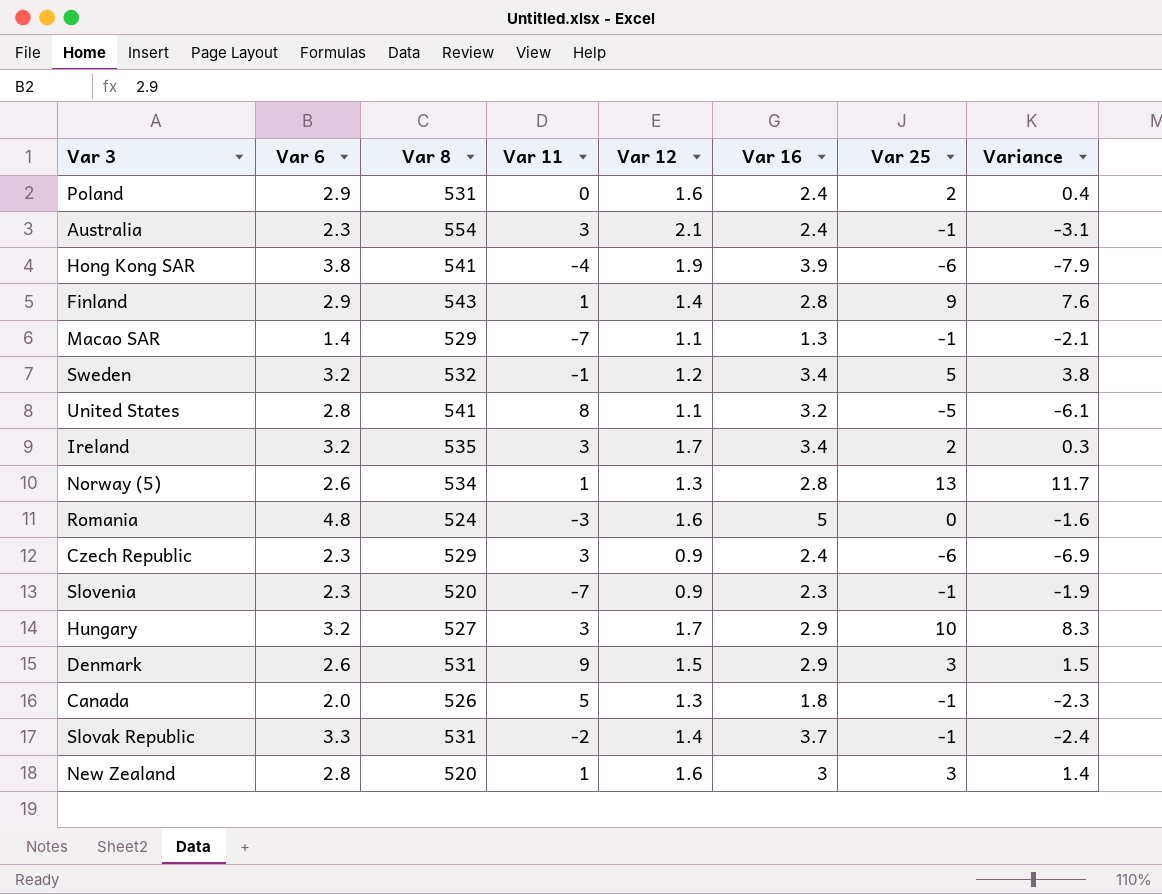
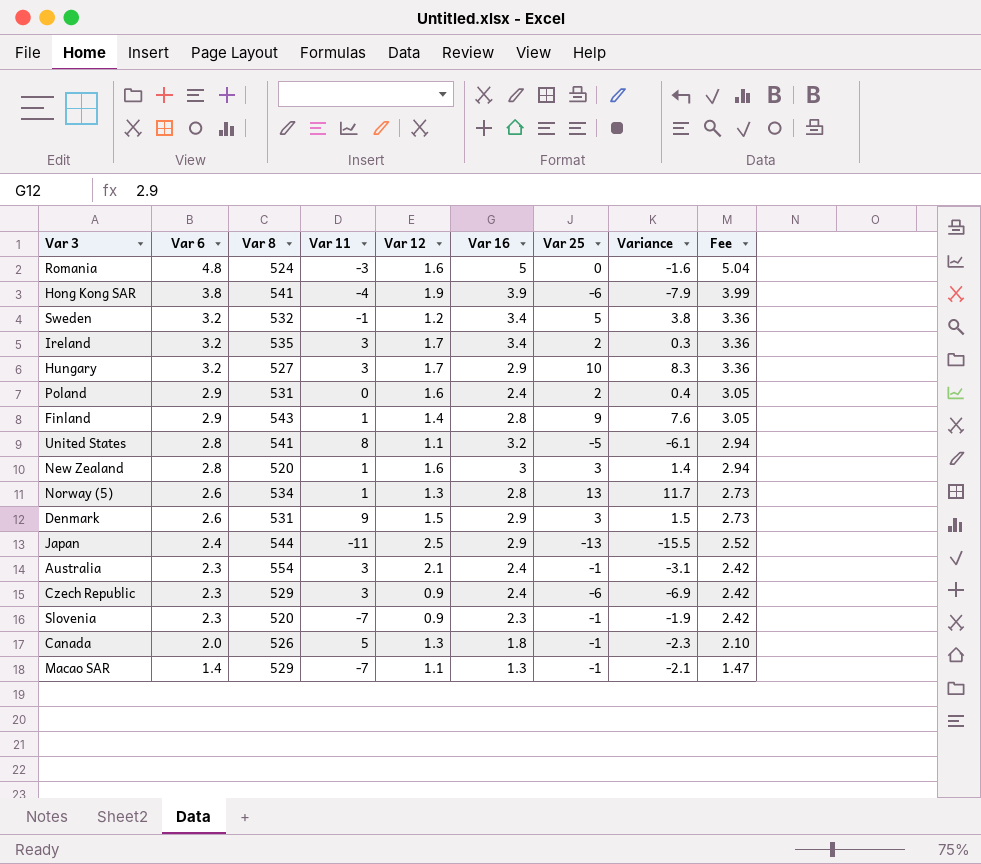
row order: none -> Var 6 descending
column Fee | formula: none -> [Var 6] * 1.05
row Slovak Republic: 3.3 | 531 | -2 | 1.4 | 3.7 | -1 | -2.4 -> none
row Japan: none -> 2.4 | 544 | -11 | 2.5 | 2.9 | -13 | -15.5 | 2.52

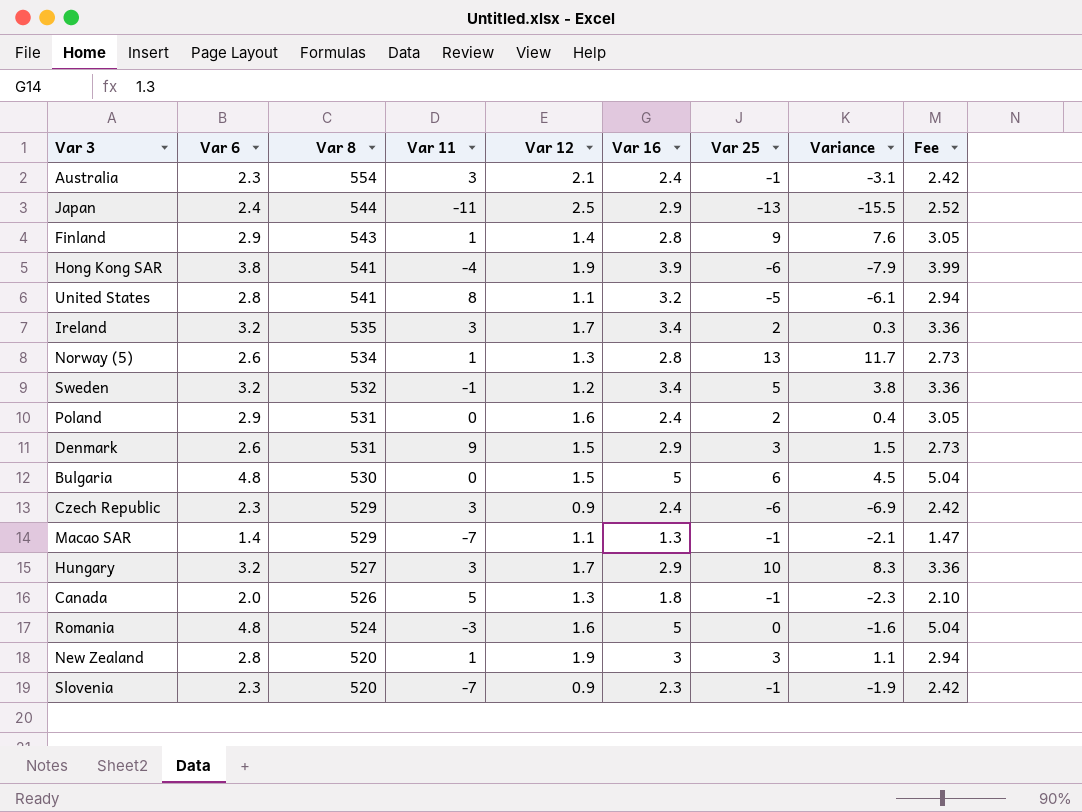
row order: Var 6 descending -> Var 8 descending
row Bulgaria: none -> 4.8 | 530 | 0 | 1.5 | 5 | 6 | 4.5 | 5.04
New Zealand | Var 12: 1.6 -> 1.9
New Zealand | Variance: 1.4 -> 1.1

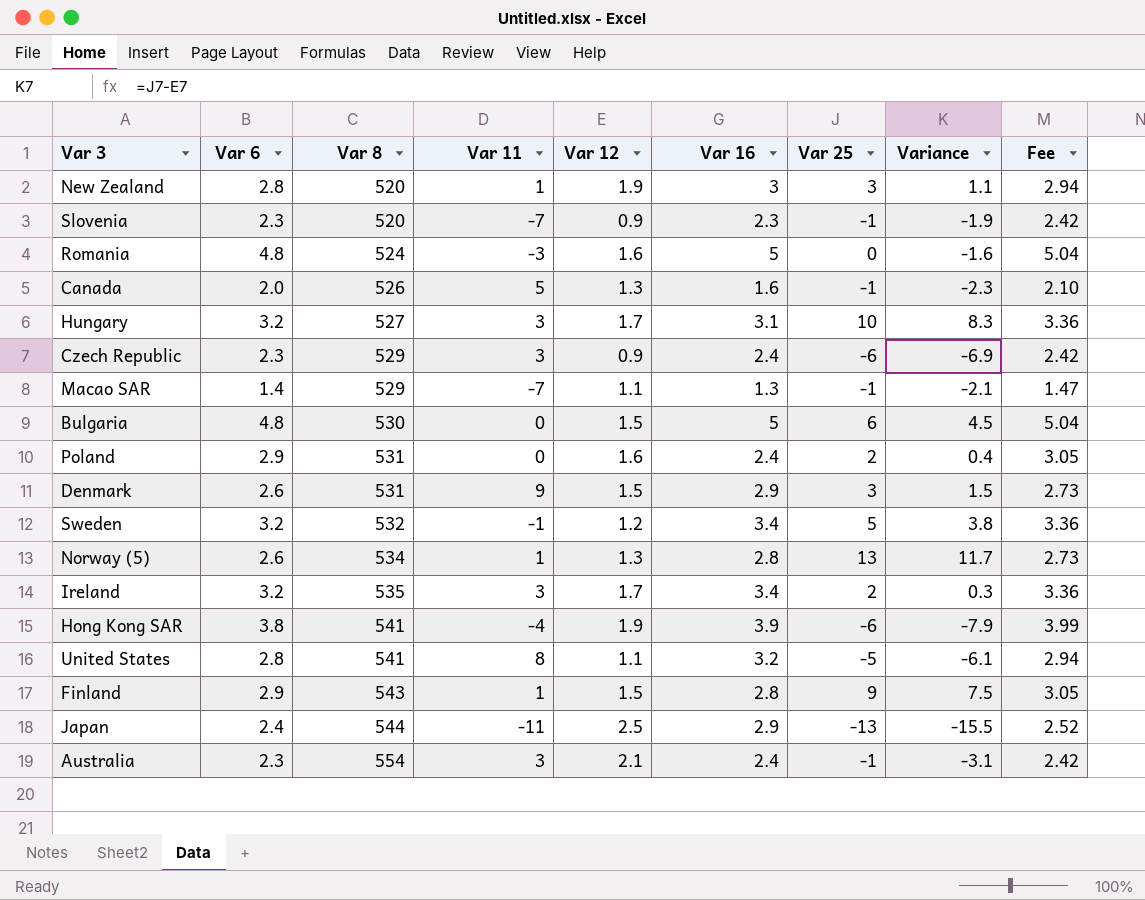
row order: Var 8 descending -> Var 8 ascending
Canada | Var 16: 1.8 -> 1.6
Hungary | Var 16: 2.9 -> 3.1
Finland | Var 12: 1.4 -> 1.5
Finland | Variance: 7.6 -> 7.5

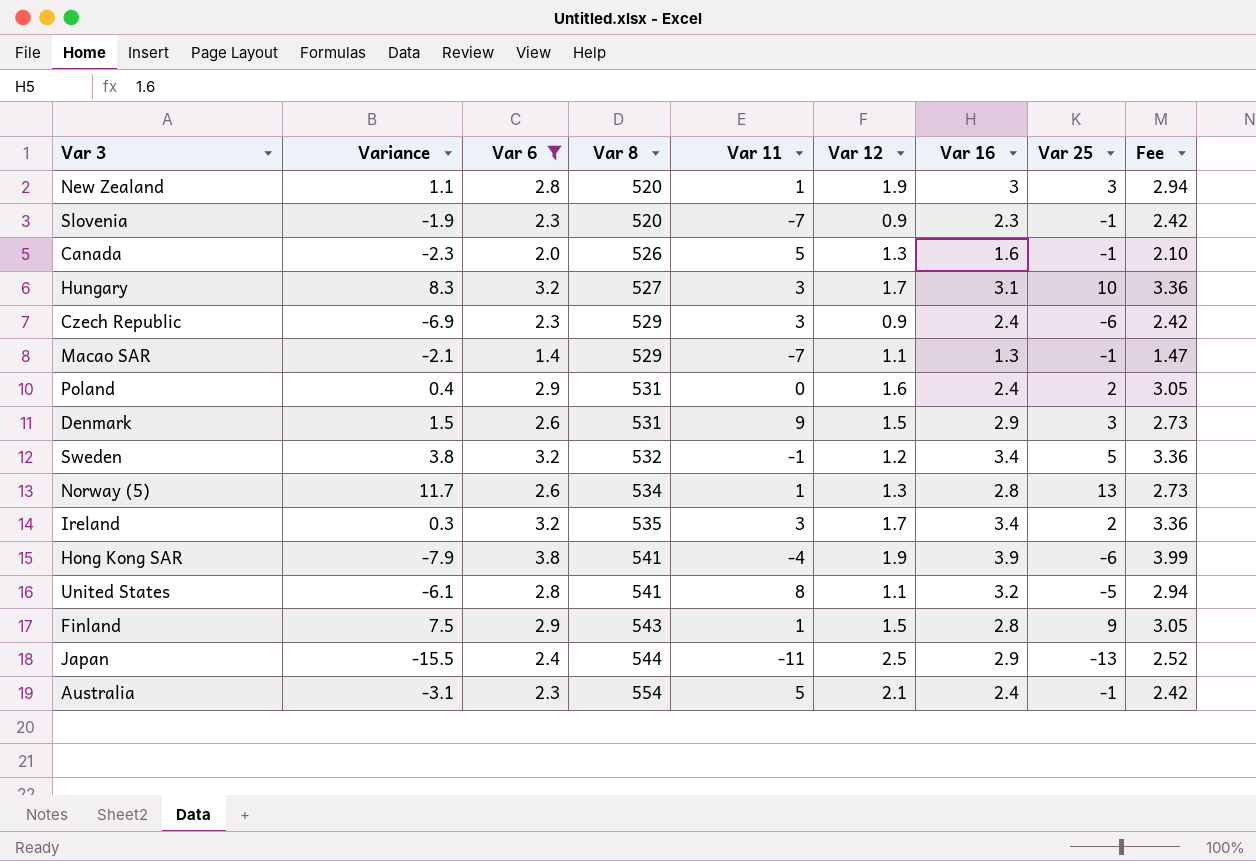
filter: none -> Var 6 != 4.8
column Variance | position: 8 -> 2
Australia | Var 11: 3 -> 5

